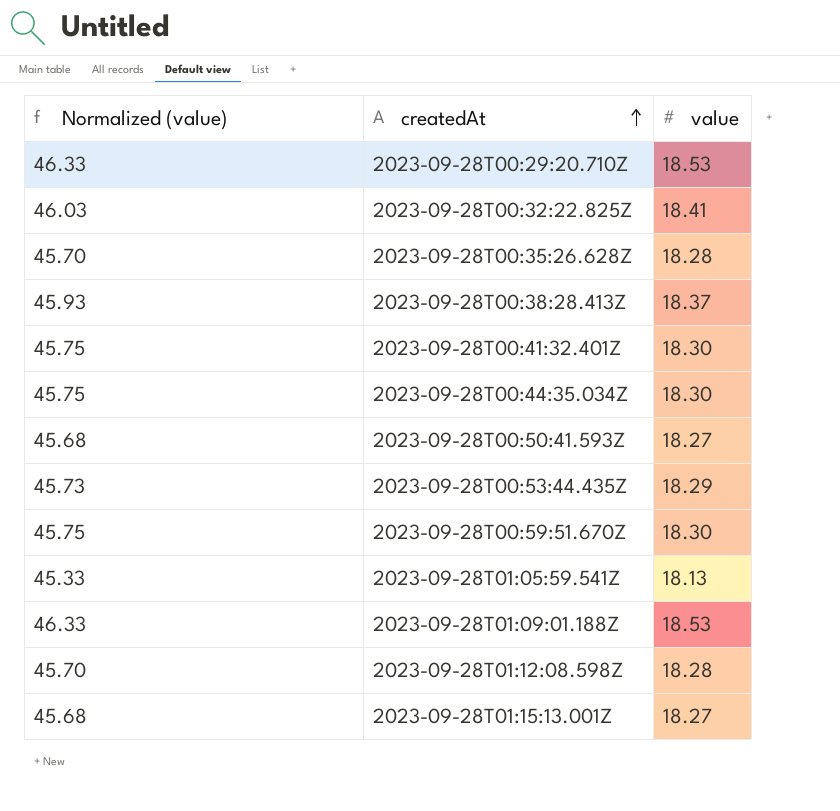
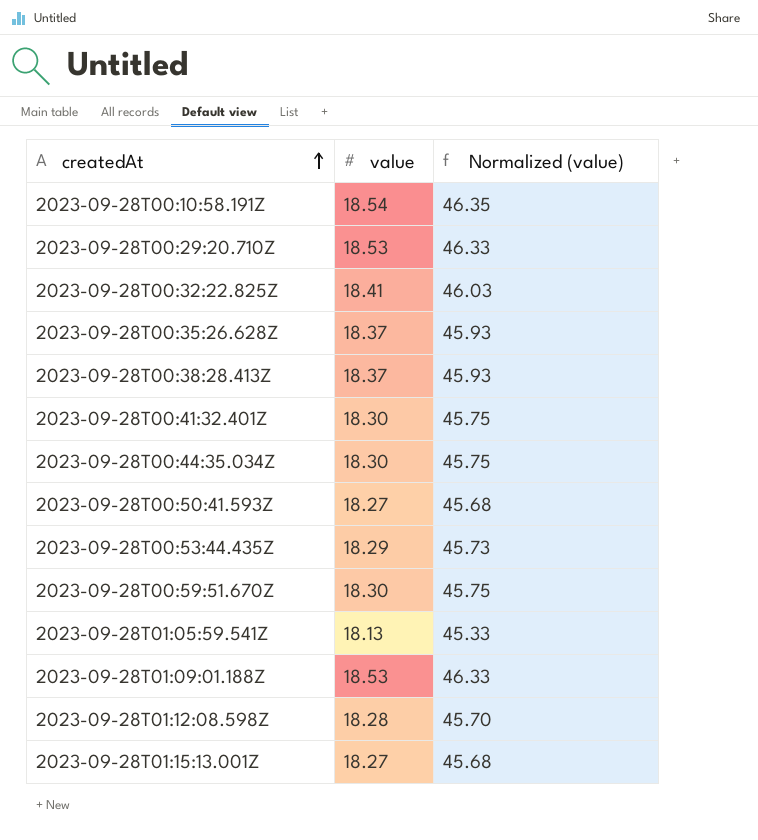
column Normalized (value) | position: 1 -> 3
row 2023-09-28T00:10:58.191Z: none -> 18.54 | 46.35
2023-09-28T00:35:26.628Z | value: 18.28 -> 18.37
2023-09-28T00:35:26.628Z | Normalized (value): 45.70 -> 45.93

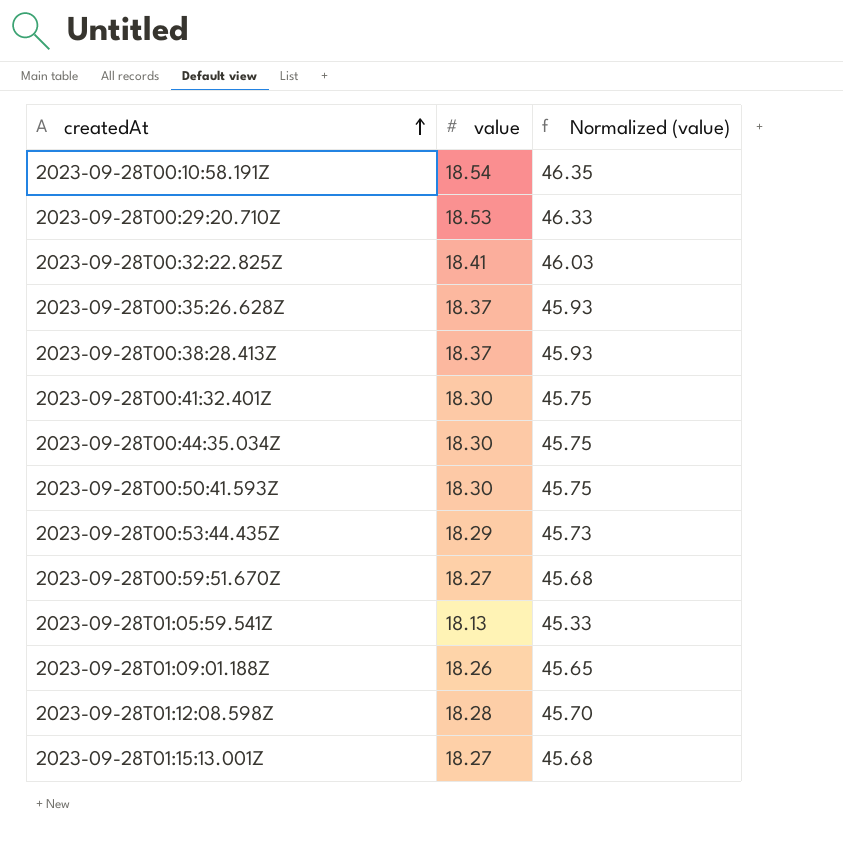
2023-09-28T00:50:41.593Z | value: 18.27 -> 18.30
2023-09-28T00:50:41.593Z | Normalized (value): 45.68 -> 45.75
2023-09-28T00:59:51.670Z | value: 18.30 -> 18.27
2023-09-28T00:59:51.670Z | Normalized (value): 45.75 -> 45.68
2023-09-28T01:09:01.188Z | value: 18.53 -> 18.26
2023-09-28T01:09:01.188Z | Normalized (value): 46.33 -> 45.65

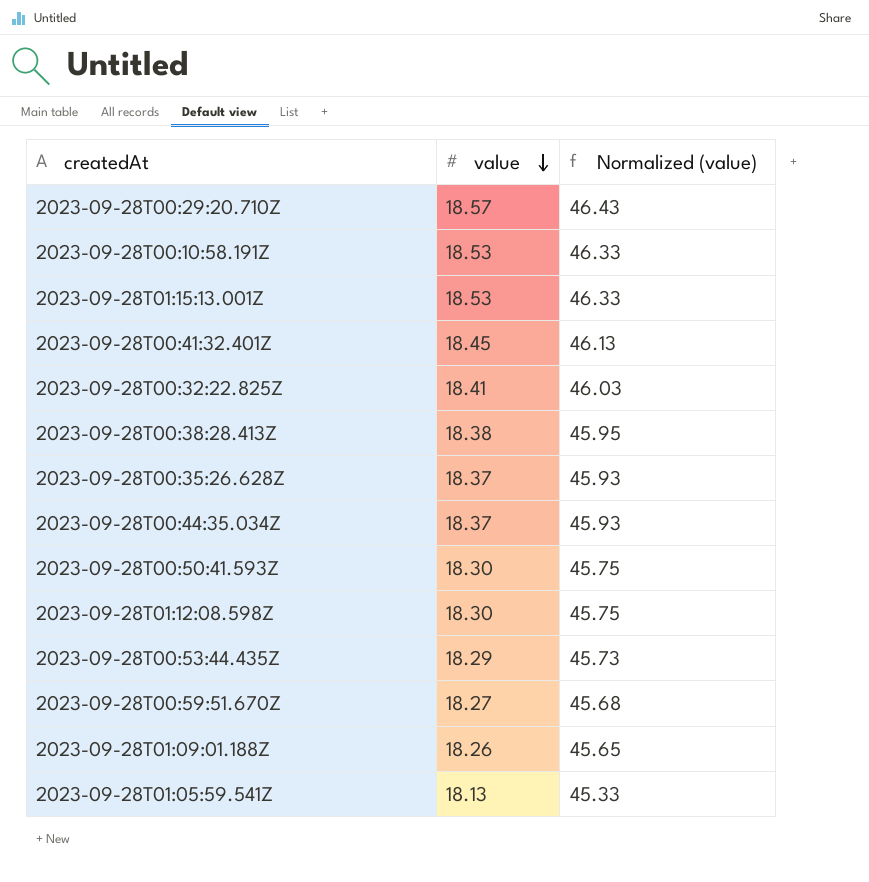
row order: createdAt ascending -> value descending
2023-09-28T00:29:20.710Z | value: 18.53 -> 18.57
2023-09-28T00:29:20.710Z | Normalized (value): 46.33 -> 46.43
2023-09-28T00:10:58.191Z | value: 18.54 -> 18.53
2023-09-28T00:10:58.191Z | Normalized (value): 46.35 -> 46.33
2023-09-28T01:15:13.001Z | value: 18.27 -> 18.53
2023-09-28T01:15:13.001Z | Normalized (value): 45.68 -> 46.33
2023-09-28T00:41:32.401Z | value: 18.30 -> 18.45
2023-09-28T00:41:32.401Z | Normalized (value): 45.75 -> 46.13
2023-09-28T00:38:28.413Z | value: 18.37 -> 18.38
2023-09-28T00:38:28.413Z | Normalized (value): 45.93 -> 45.95
2023-09-28T00:44:35.034Z | value: 18.30 -> 18.37
2023-09-28T00:44:35.034Z | Normalized (value): 45.75 -> 45.93
2023-09-28T01:12:08.598Z | value: 18.28 -> 18.30
2023-09-28T01:12:08.598Z | Normalized (value): 45.70 -> 45.75

